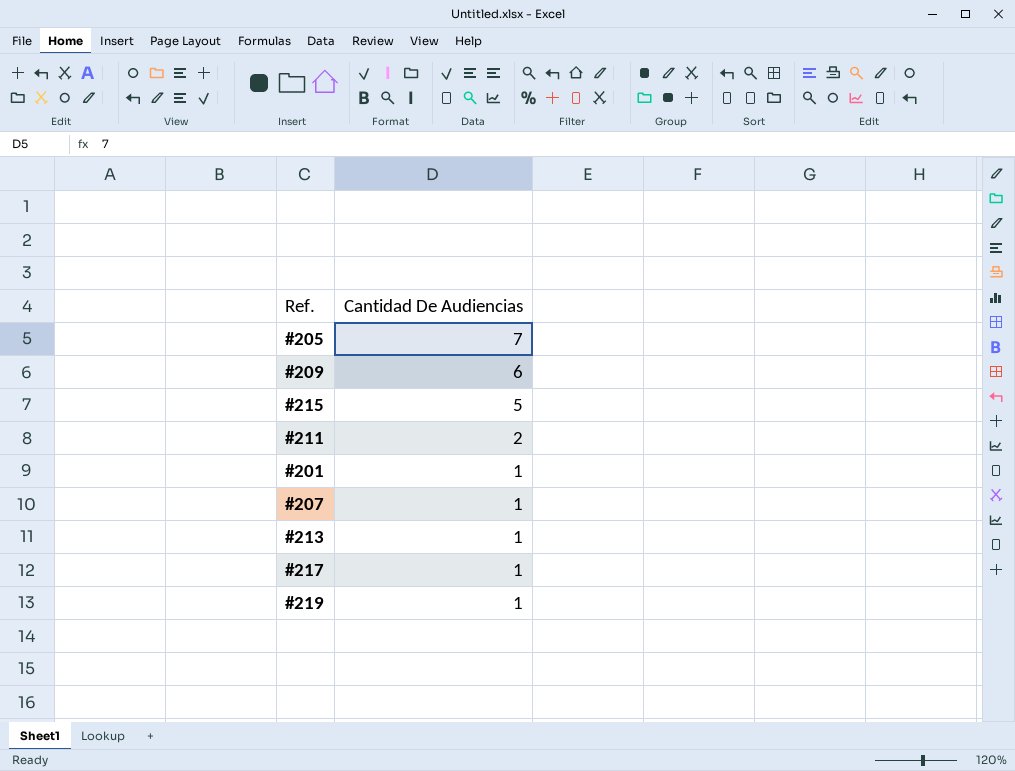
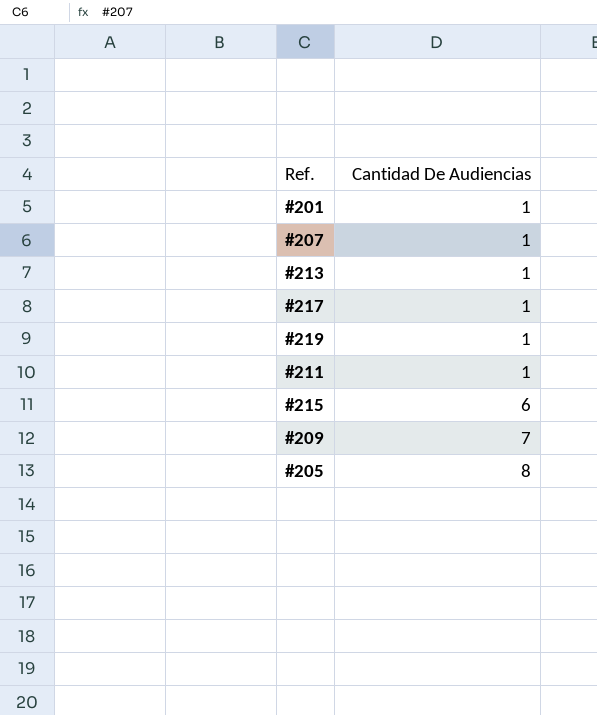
row order: Cantidad De Audiencias descending -> Cantidad De Audiencias ascending
#211 | Cantidad De Audiencias: 2 -> 1
#215 | Cantidad De Audiencias: 5 -> 6
#209 | Cantidad De Audiencias: 6 -> 7
#205 | Cantidad De Audiencias: 7 -> 8

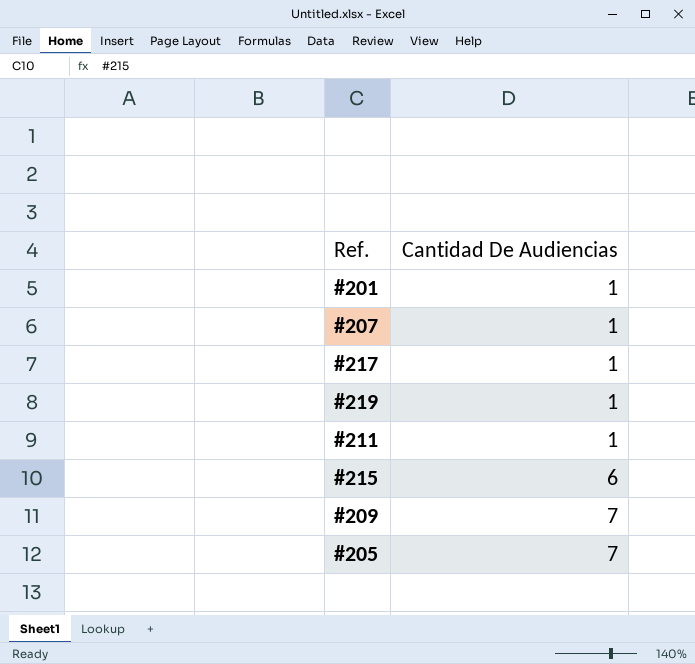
row #213: 1 -> none
#205 | Cantidad De Audiencias: 8 -> 7

